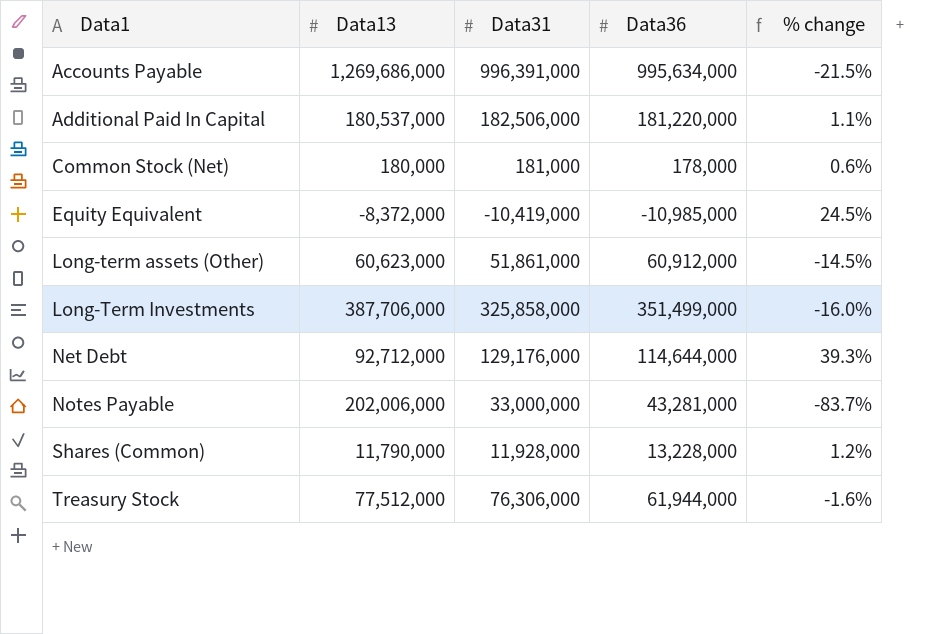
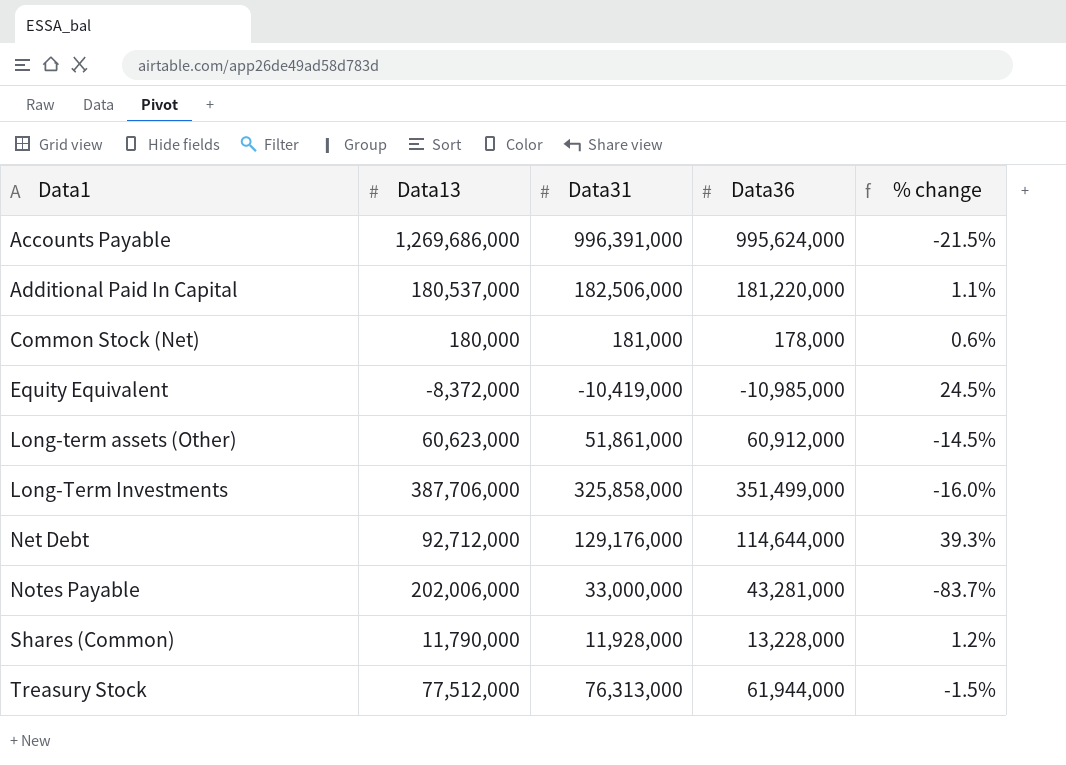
Accounts Payable | Data36: 995,634,000 -> 995,624,000
Treasury Stock | Data31: 76,306,000 -> 76,313,000
Treasury Stock | % change: -1.6% -> -1.5%

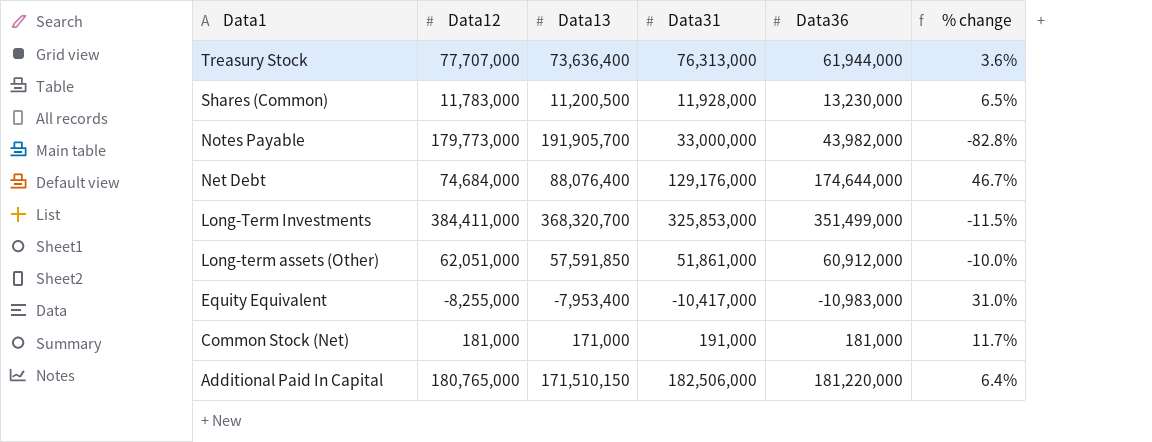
row order: Data1 ascending -> Data1 descending
column Data12 | position: none -> 2
row Accounts Payable: 1,269,686,000 | 996,391,000 | 995,624,000 | -21.5% -> none
Treasury Stock | Data13: 77,512,000 -> 73,636,400
Treasury Stock | % change: -1.5% -> 3.6%
Shares (Common) | Data13: 11,790,000 -> 11,200,500
Shares (Common) | Data36: 13,228,000 -> 13,230,000
Shares (Common) | % change: 1.2% -> 6.5%
Notes Payable | Data13: 202,006,000 -> 191,905,700
Notes Payable | Data36: 43,281,000 -> 43,982,000
Notes Payable | % change: -83.7% -> -82.8%
Net Debt | Data13: 92,712,000 -> 88,076,400
Net Debt | Data36: 114,644,000 -> 174,644,000
Net Debt | % change: 39.3% -> 46.7%
Long-Term Investments | Data13: 387,706,000 -> 368,320,700
Long-Term Investments | Data31: 325,858,000 -> 325,853,000
Long-Term Investments | % change: -16.0% -> -11.5%
Long-term assets (Other) | Data13: 60,623,000 -> 57,591,850
Long-term assets (Other) | % change: -14.5% -> -10.0%
Equity Equivalent | Data13: -8,372,000 -> -7,953,400
Equity Equivalent | Data31: -10,419,000 -> -10,417,000
Equity Equivalent | Data36: -10,985,000 -> -10,983,000
Equity Equivalent | % change: 24.5% -> 31.0%
Common Stock (Net) | Data13: 180,000 -> 171,000
Common Stock (Net) | Data31: 181,000 -> 191,000
Common Stock (Net) | Data36: 178,000 -> 181,000
Common Stock (Net) | % change: 0.6% -> 11.7%
Additional Paid In Capital | Data13: 180,537,000 -> 171,510,150
Additional Paid In Capital | % change: 1.1% -> 6.4%

